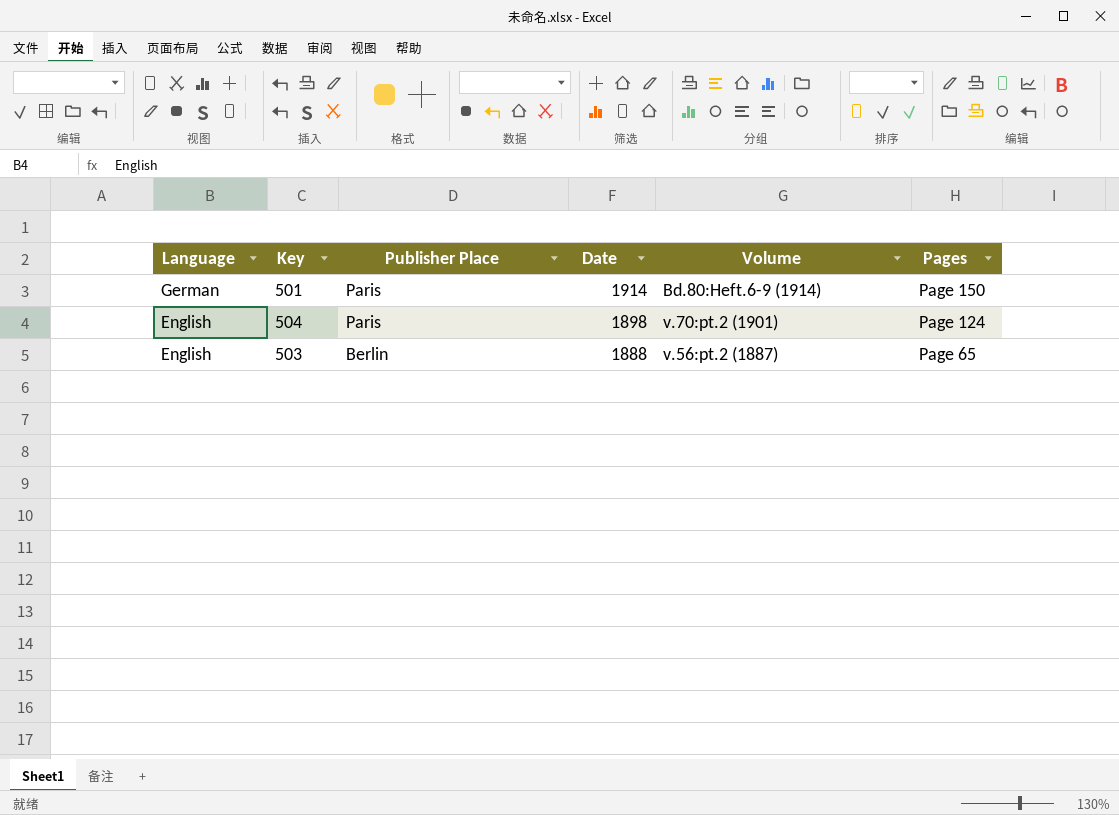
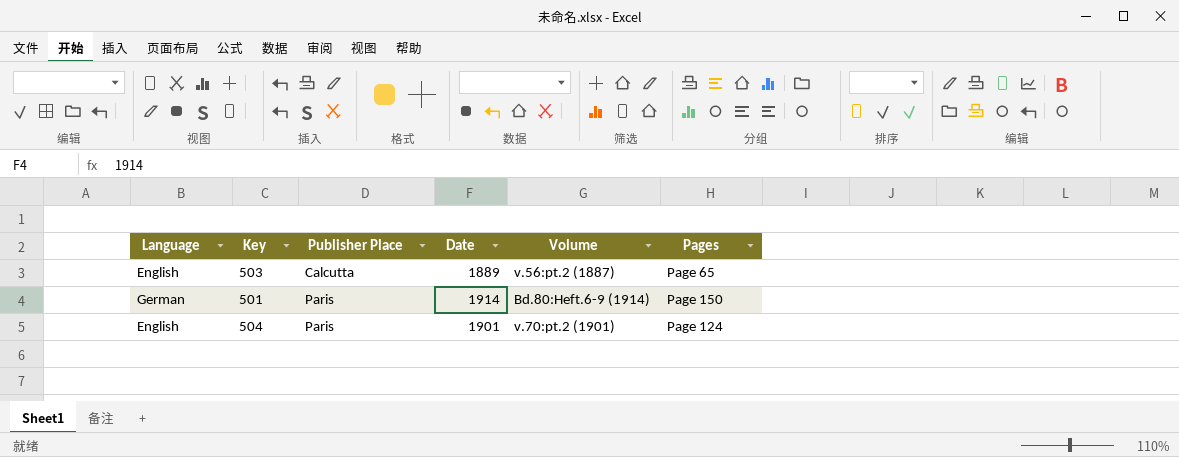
row order: Language descending -> Publisher Place ascending
503 | Publisher Place: Berlin -> Calcutta
503 | Date: 1888 -> 1889
504 | Date: 1898 -> 1901

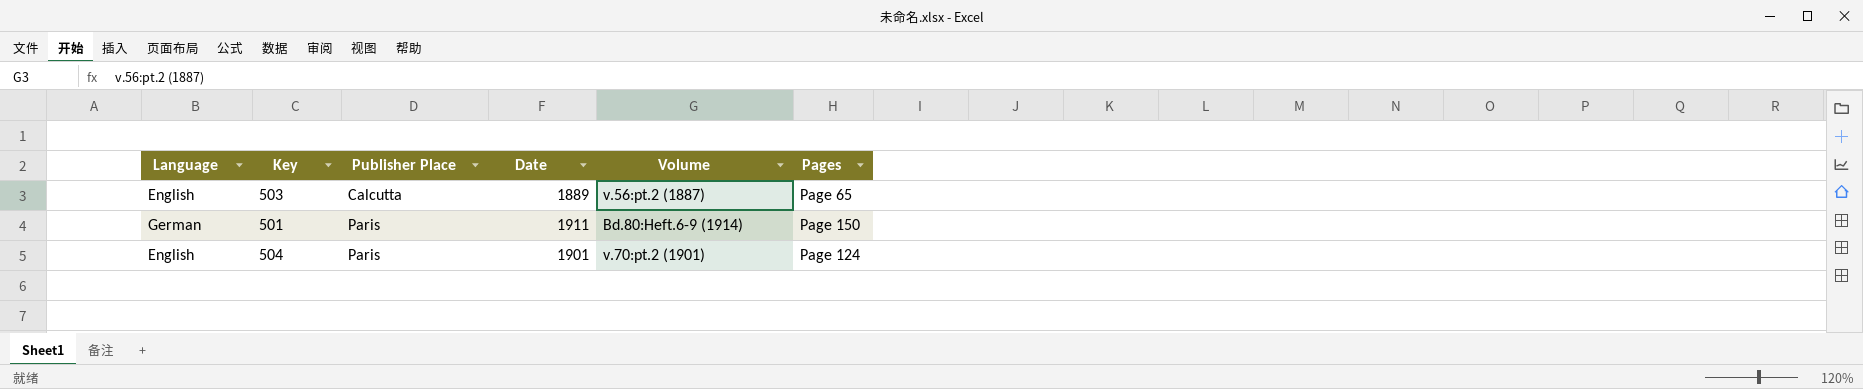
501 | Date: 1914 -> 1911

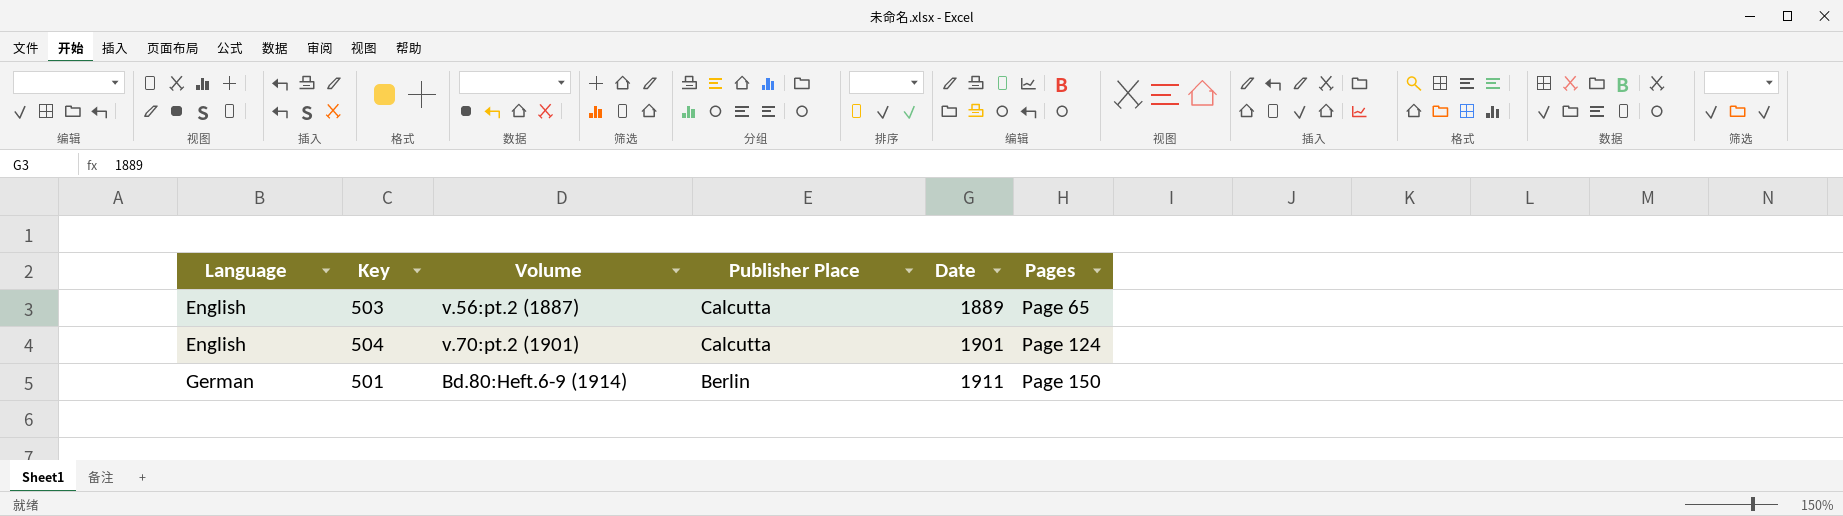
row order: Publisher Place ascending -> Language ascending
column Volume | position: 5 -> 3
504 | Publisher Place: Paris -> Calcutta
501 | Publisher Place: Paris -> Berlin

